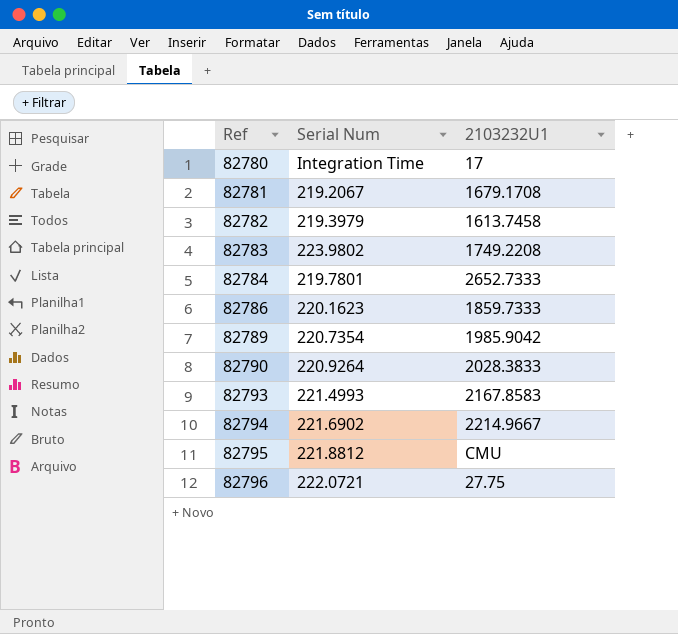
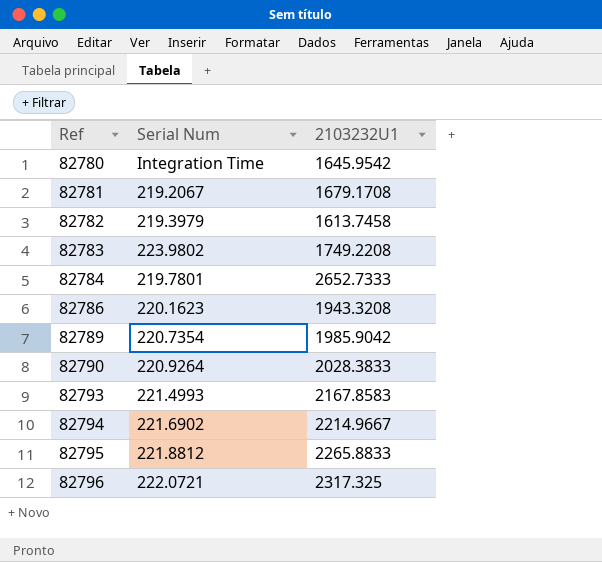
82780 | 2103232U1: 17 -> 1645.9542
82786 | 2103232U1: 1859.7333 -> 1943.3208
82795 | 2103232U1: CMU -> 2265.8833
82796 | 2103232U1: 27.75 -> 2317.325

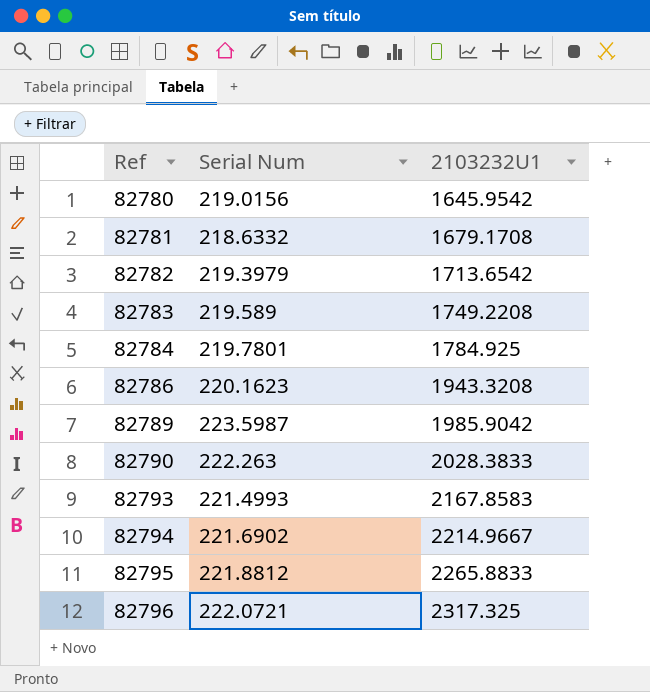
82780 | Serial Num: Integration Time -> 219.0156
82781 | Serial Num: 219.2067 -> 218.6332
82782 | 2103232U1: 1613.7458 -> 1713.6542
82783 | Serial Num: 223.9802 -> 219.589
82784 | 2103232U1: 2652.7333 -> 1784.925
82789 | Serial Num: 220.7354 -> 223.5987
82790 | Serial Num: 220.9264 -> 222.263

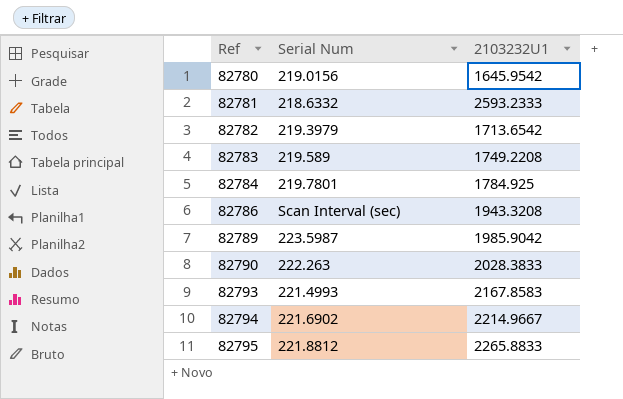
row 82796: 222.0721 | 2317.325 -> none
82781 | 2103232U1: 1679.1708 -> 2593.2333
82786 | Serial Num: 220.1623 -> Scan Interval (sec)

